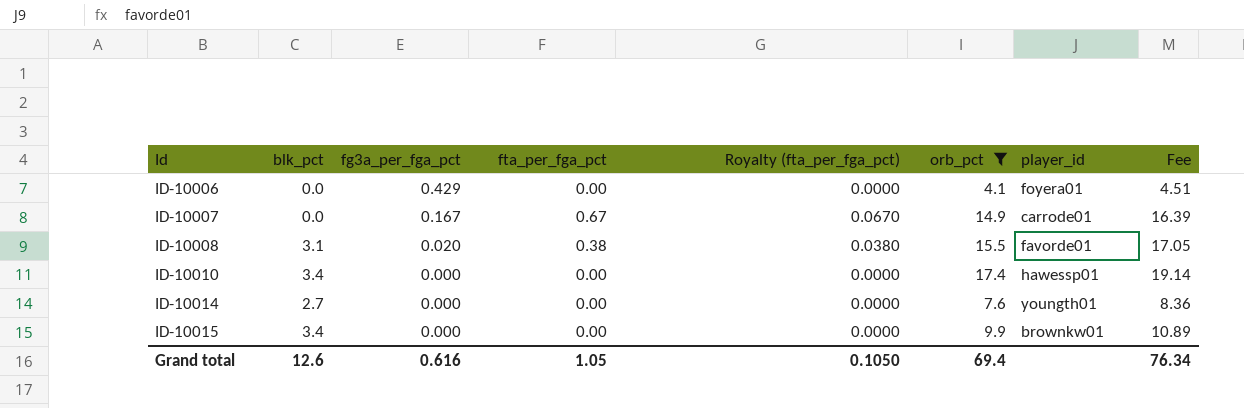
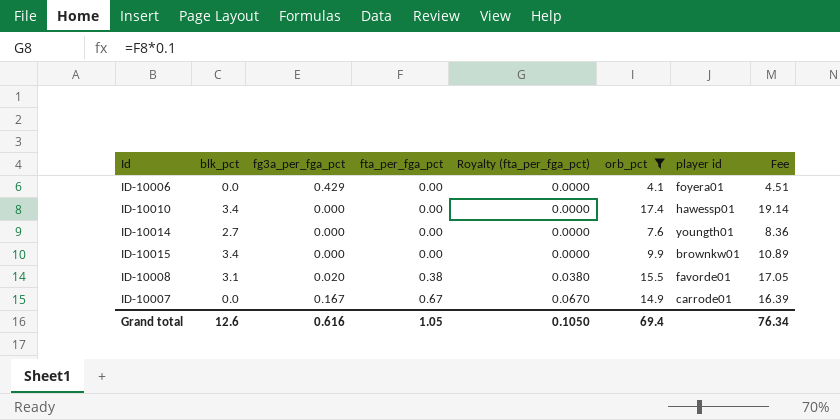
row order: Id ascending -> fta_per_fga_pct ascending
column name: player_id -> player id

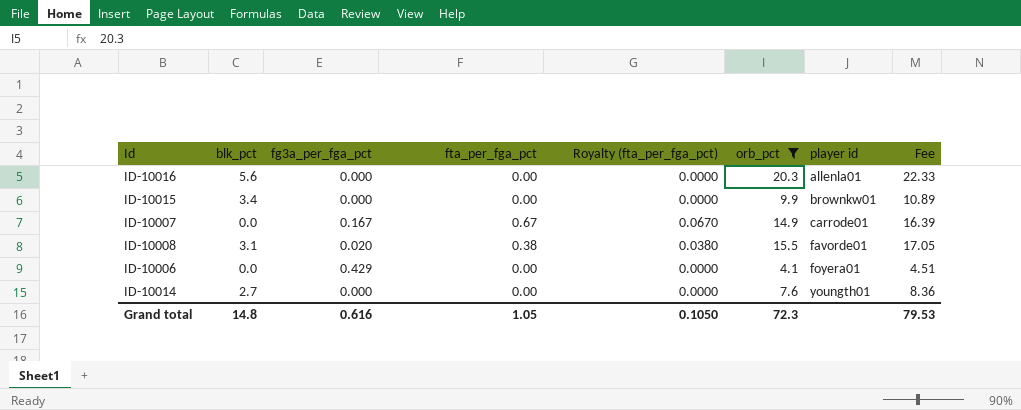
row order: fta_per_fga_pct ascending -> player id ascending
row ID-10010: 3.4 | 0.000 | 0.00 | 0.0000 | 17.4 | hawessp01 | 19.14 -> none
row ID-10016: none -> 5.6 | 0.000 | 0.00 | 0.0000 | 20.3 | allenla01 | 22.33
Grand total | blk_pct: 12.6 -> 14.8
Grand total | orb_pct: 69.4 -> 72.3
Grand total | Fee: 76.34 -> 79.53

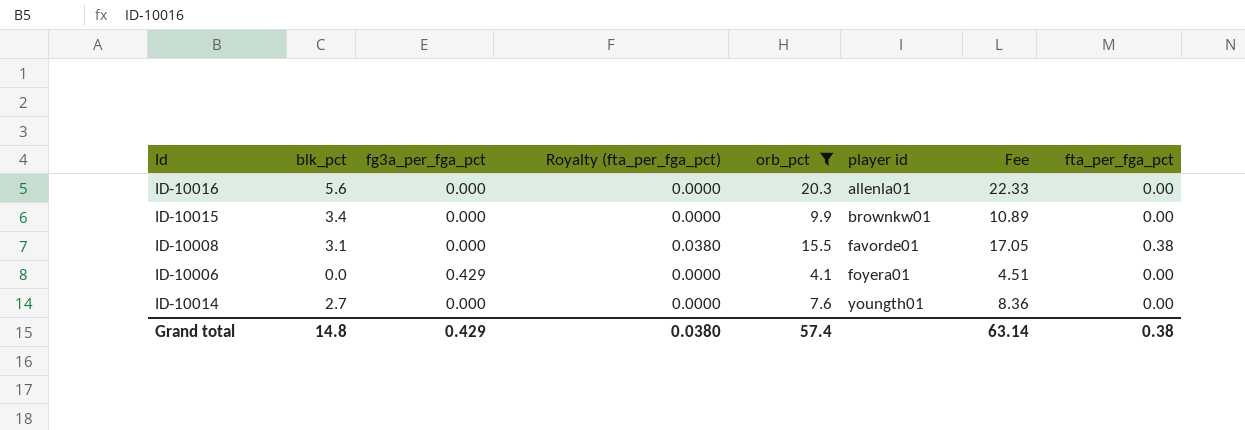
column fta_per_fga_pct | position: 4 -> 8
row ID-10007: 0.0 | 0.167 | 0.67 | 0.0670 | 14.9 | carrode01 | 16.39 -> none
ID-10008 | fg3a_per_fga_pct: 0.020 -> 0.000
Grand total | fg3a_per_fga_pct: 0.616 -> 0.429
Grand total | Royalty (fta_per_fga_pct): 0.1050 -> 0.0380
Grand total | orb_pct: 72.3 -> 57.4
Grand total | Fee: 79.53 -> 63.14
Grand total | fta_per_fga_pct: 1.05 -> 0.38

